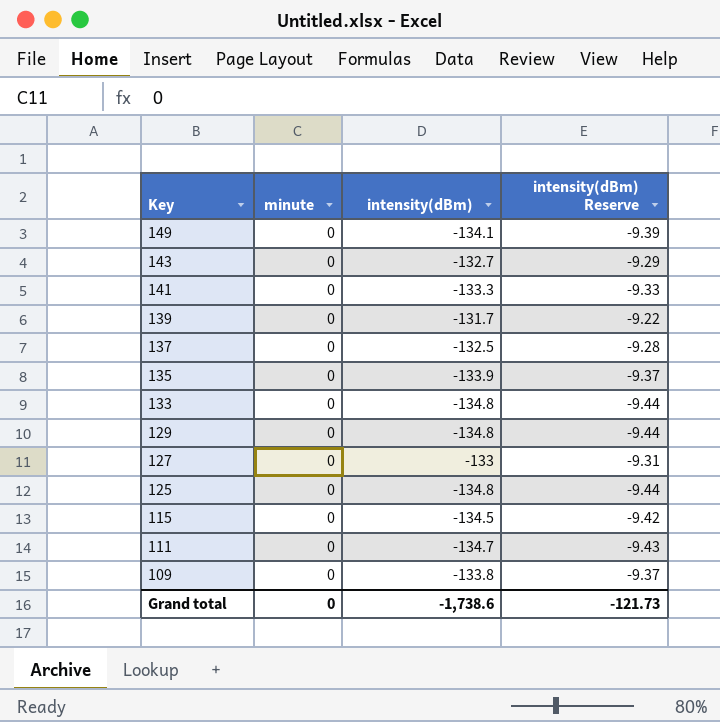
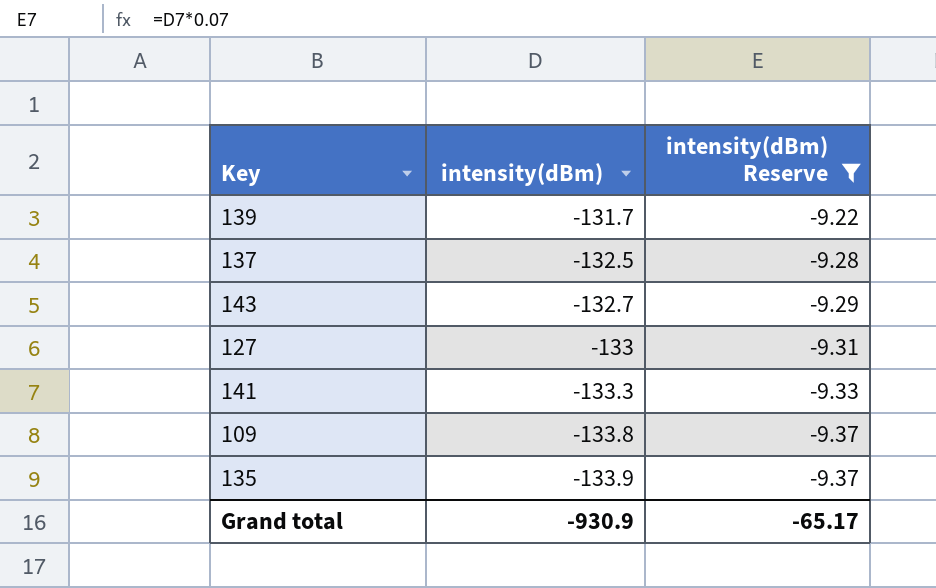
filter: none -> intensity(dBm) Reserve >= -9.37
row order: Key descending -> intensity(dBm) descending
column minute | position: 2 -> none
Grand total | intensity(dBm): -1,738.6 -> -930.9
Grand total | intensity(dBm) Reserve: -121.73 -> -65.17

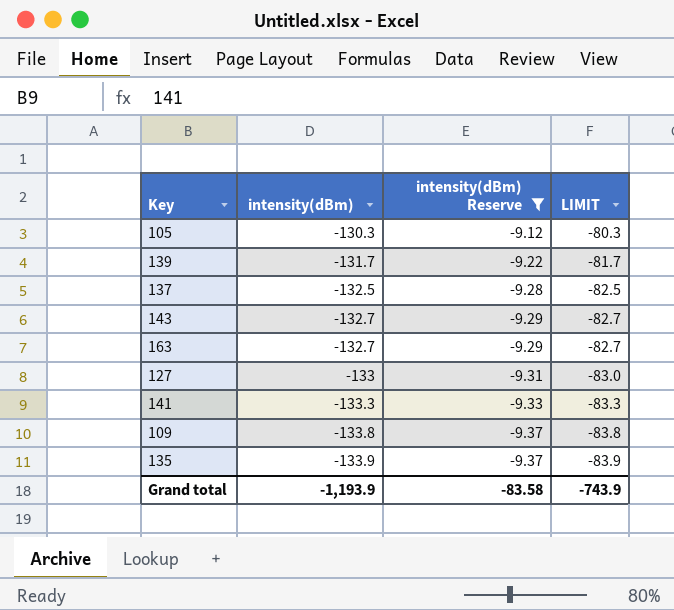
column LIMIT | formula: none -> [intensity(dBm)] + 50
row 105: none -> -130.3 | -9.12 | -80.3
row 163: none -> -132.7 | -9.29 | -82.7
Grand total | intensity(dBm): -930.9 -> -1,193.9
Grand total | intensity(dBm) Reserve: -65.17 -> -83.58

